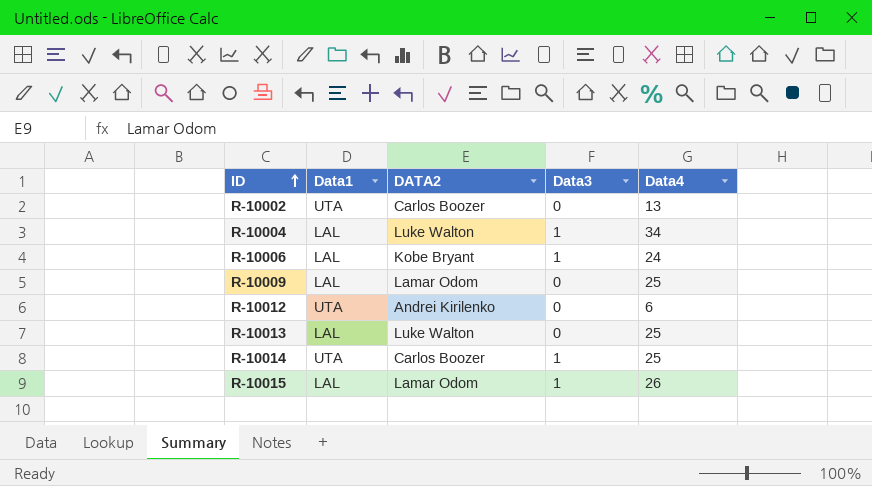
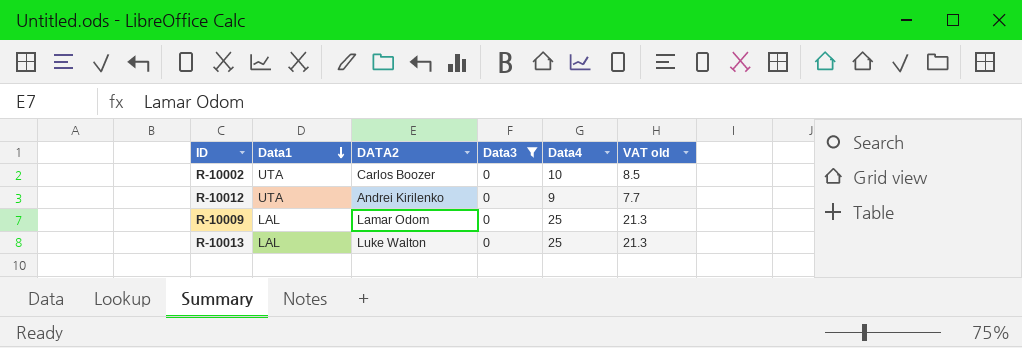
filter: none -> Data3 = 0
row order: ID ascending -> Data1 descending
column VAT old | formula: none -> [Data4] * 0.85
R-10002 | Data4: 13 -> 10
R-10012 | Data4: 6 -> 9

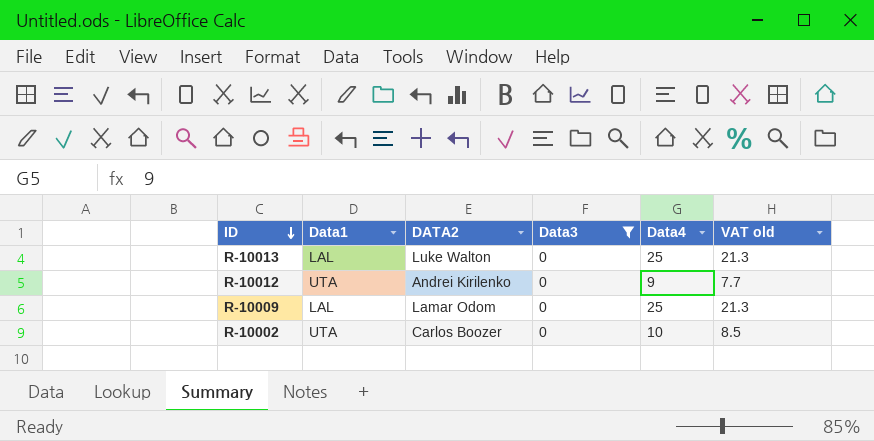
row order: Data1 descending -> ID descending

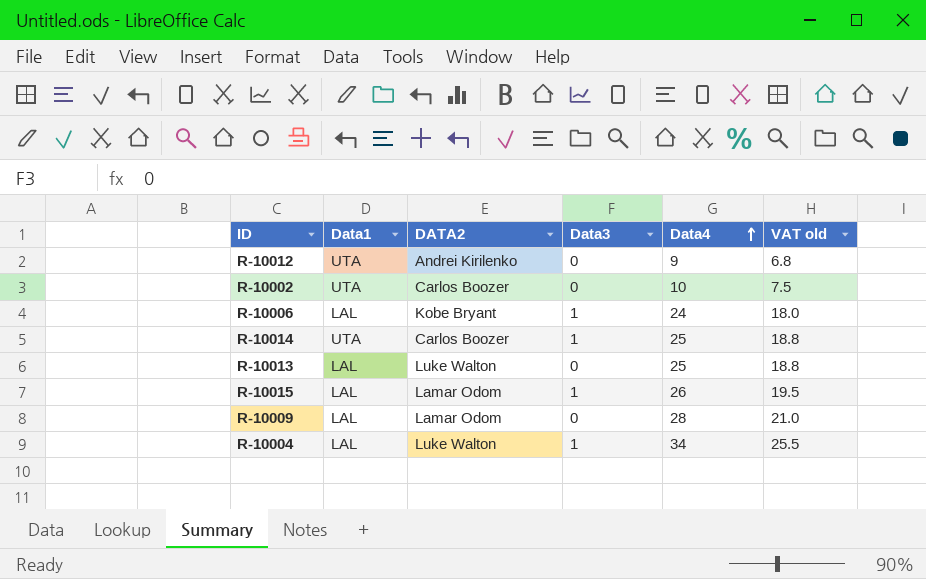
filter: Data3 = 0 -> none
row order: ID descending -> Data4 ascending
column VAT old | formula: [Data4] * 0.85 -> [Data4] * 0.75
R-10009 | Data4: 25 -> 28

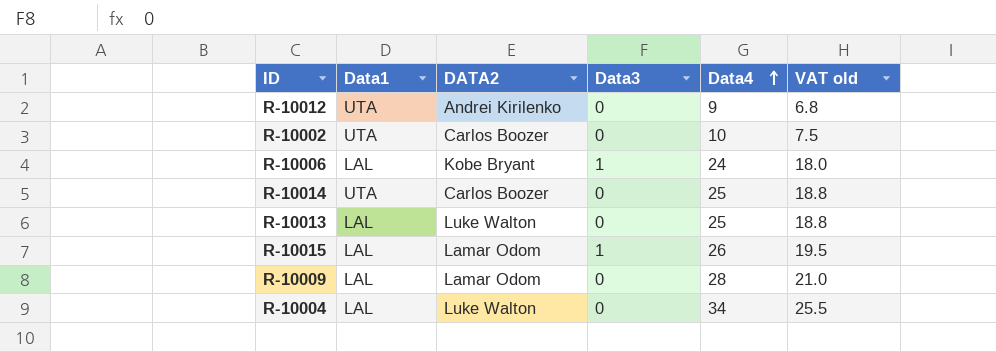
R-10014 | Data3: 1 -> 0
R-10004 | Data3: 1 -> 0

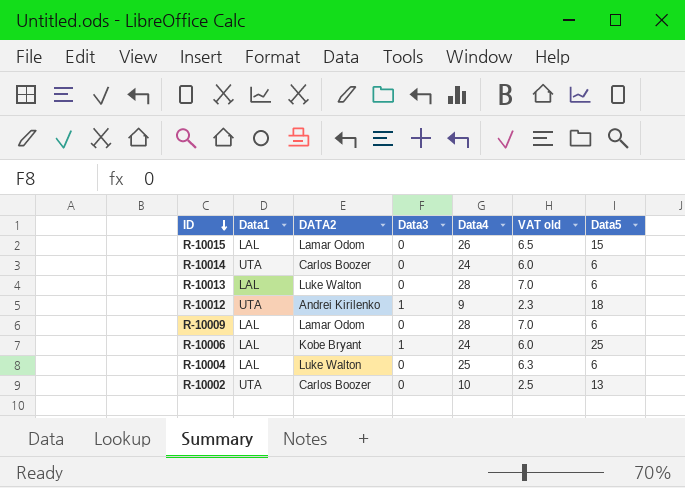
row order: Data4 ascending -> ID descending
column VAT old | formula: [Data4] * 0.75 -> [Data4] * 0.25
column Data5 | position: none -> 7
R-10015 | Data3: 1 -> 0
R-10014 | Data4: 25 -> 24
R-10013 | Data4: 25 -> 28
R-10012 | Data3: 0 -> 1
R-10004 | Data4: 34 -> 25

